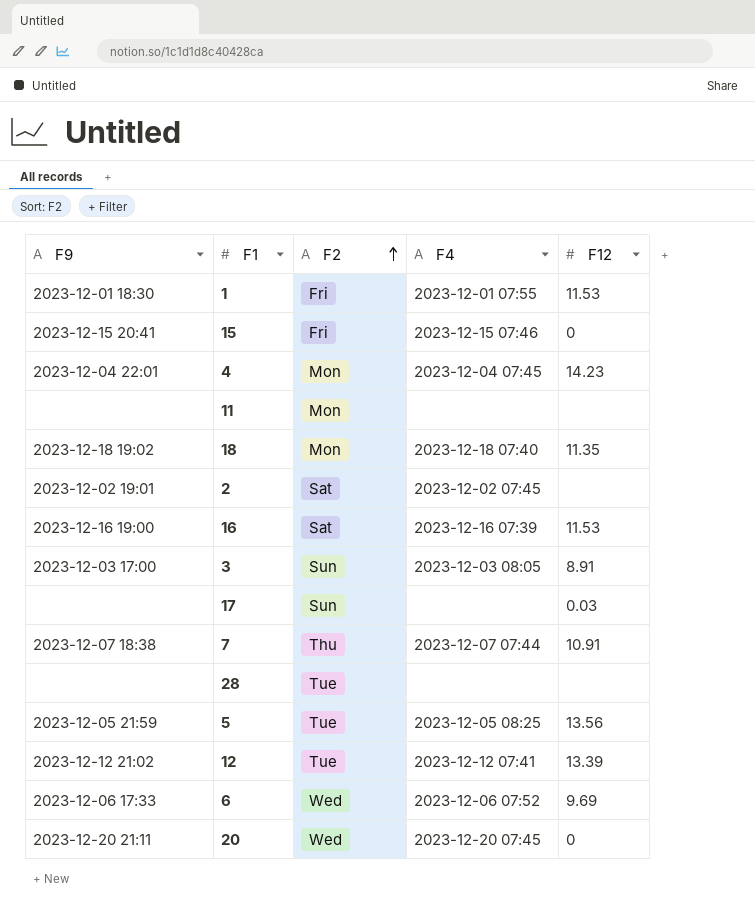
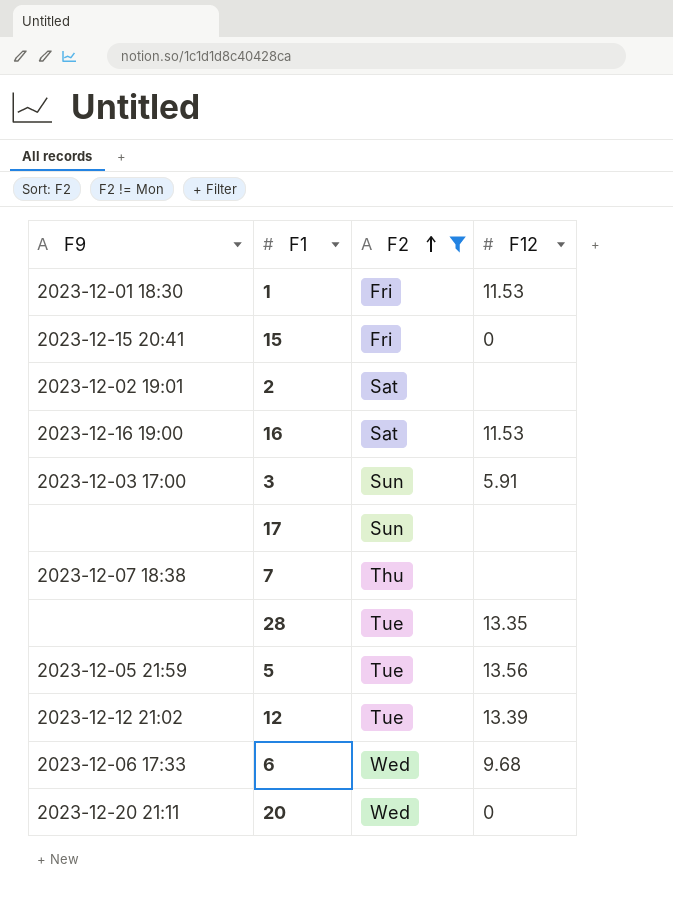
filter: none -> F2 != Mon
column F4 | position: 4 -> none
3 | F12: 8.91 -> 5.91
17 | F12: 0.03 -> none
7 | F12: 10.91 -> none
28 | F12: none -> 13.35
6 | F12: 9.69 -> 9.68

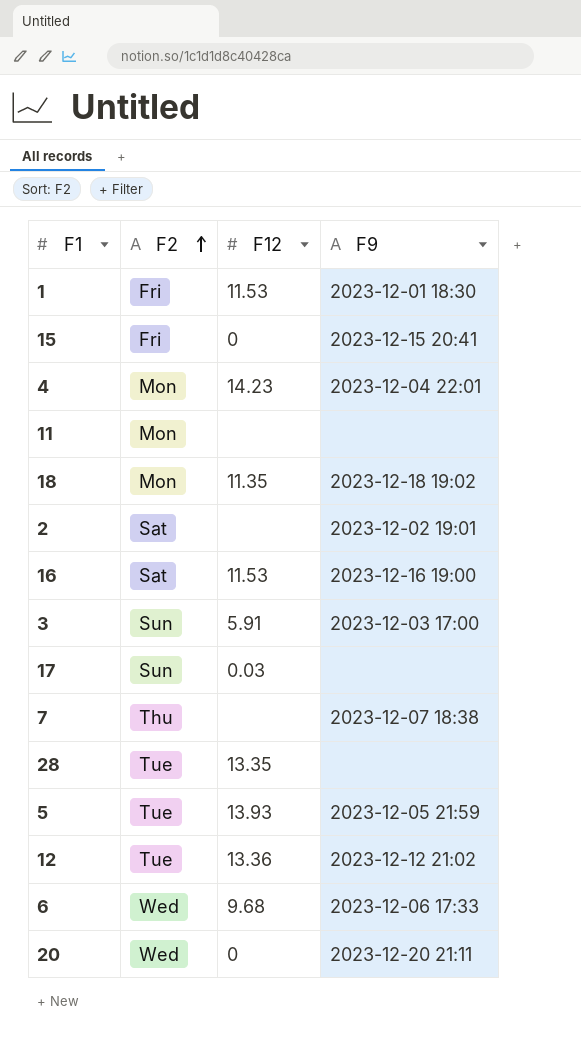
filter: F2 != Mon -> none
column F9 | position: 1 -> 4
17 | F12: none -> 0.03
5 | F12: 13.56 -> 13.93
12 | F12: 13.39 -> 13.36

